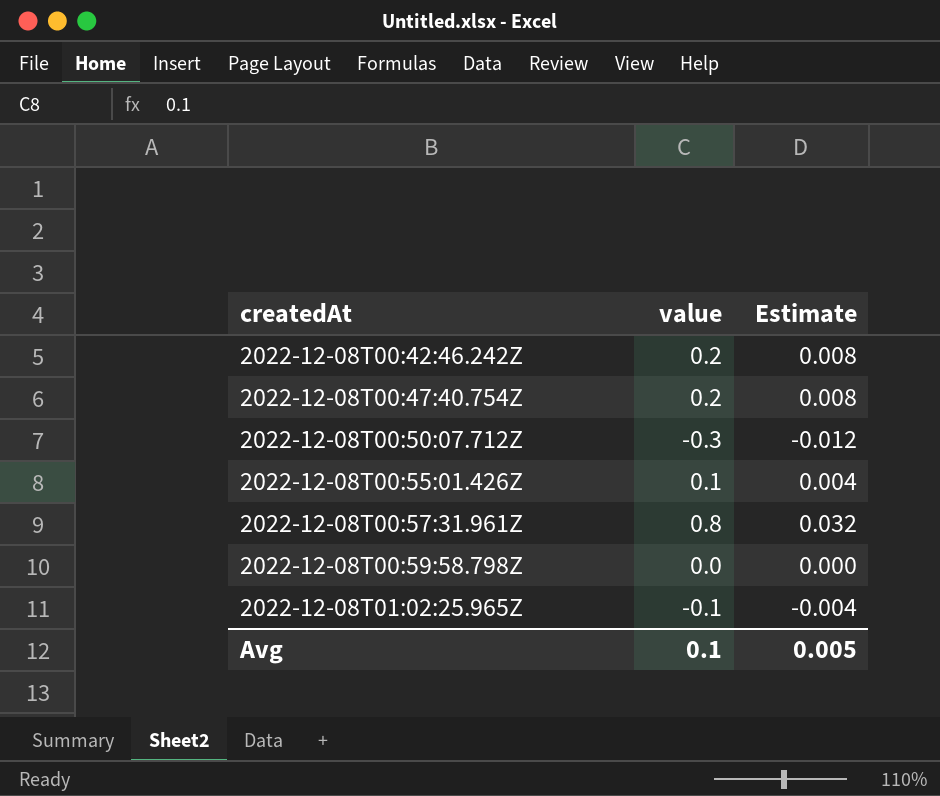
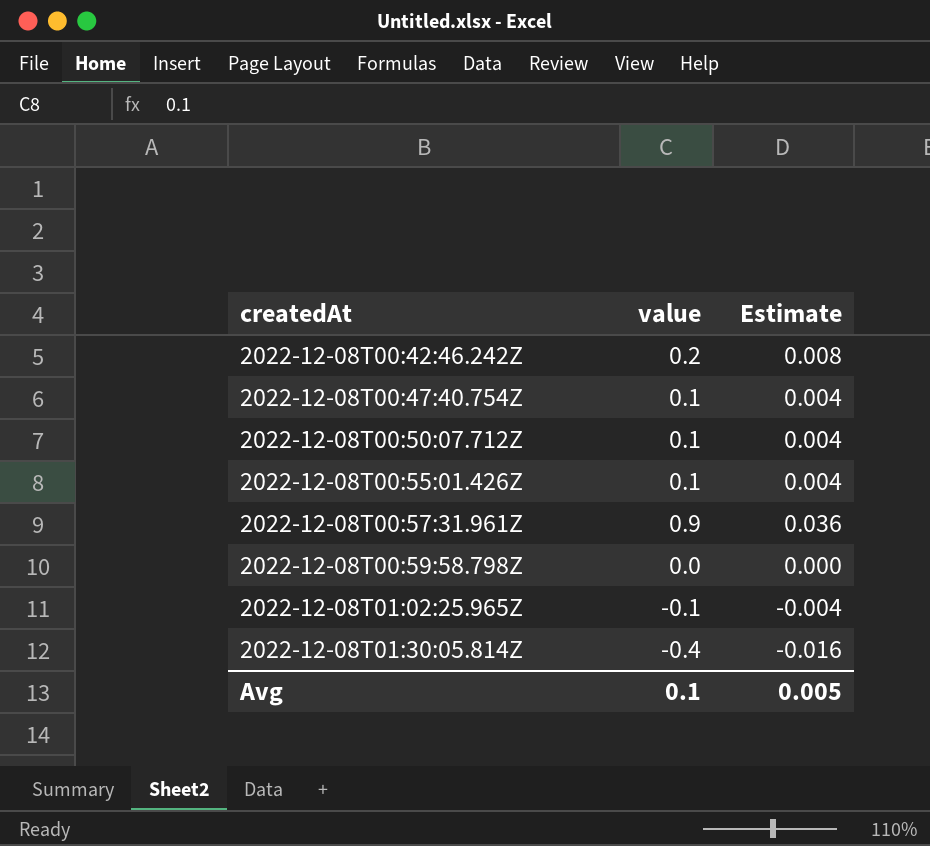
2022-12-08T00:47:40.754Z | value: 0.2 -> 0.1
2022-12-08T00:47:40.754Z | Estimate: 0.008 -> 0.004
2022-12-08T00:50:07.712Z | value: -0.3 -> 0.1
2022-12-08T00:50:07.712Z | Estimate: -0.012 -> 0.004
2022-12-08T00:57:31.961Z | value: 0.8 -> 0.9
2022-12-08T00:57:31.961Z | Estimate: 0.032 -> 0.036
row 2022-12-08T01:30:05.814Z: none -> -0.4 | -0.016

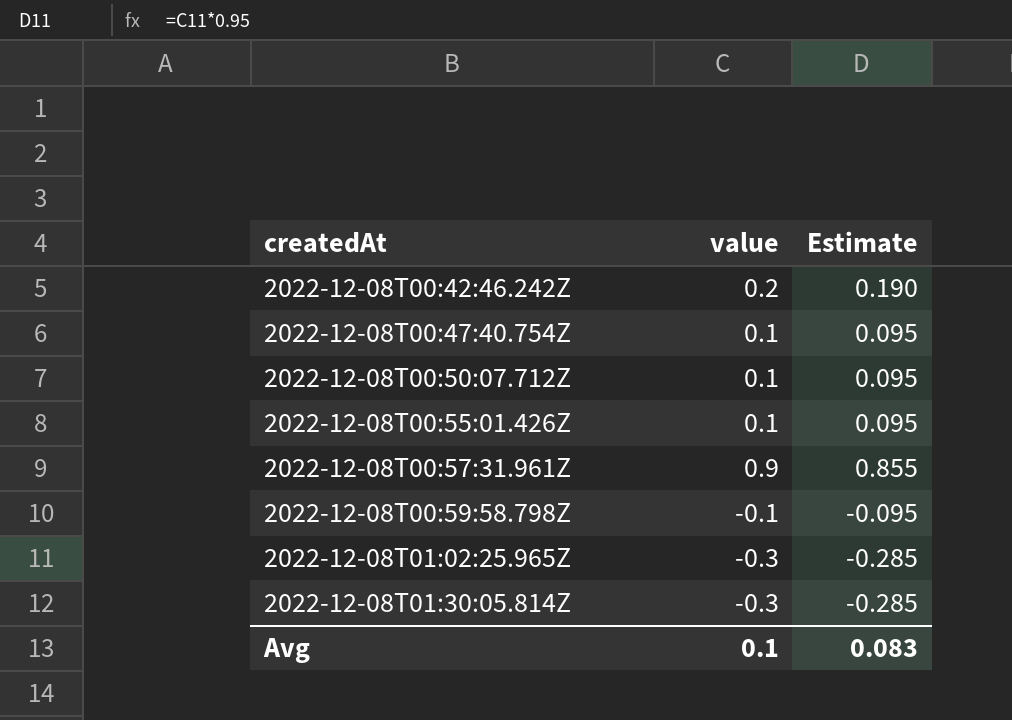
column Estimate | formula: [value] * 0.04 -> [value] * 0.95
2022-12-08T00:59:58.798Z | value: 0.0 -> -0.1
2022-12-08T01:02:25.965Z | value: -0.1 -> -0.3
2022-12-08T01:30:05.814Z | value: -0.4 -> -0.3
Avg | Estimate: 0.005 -> 0.083

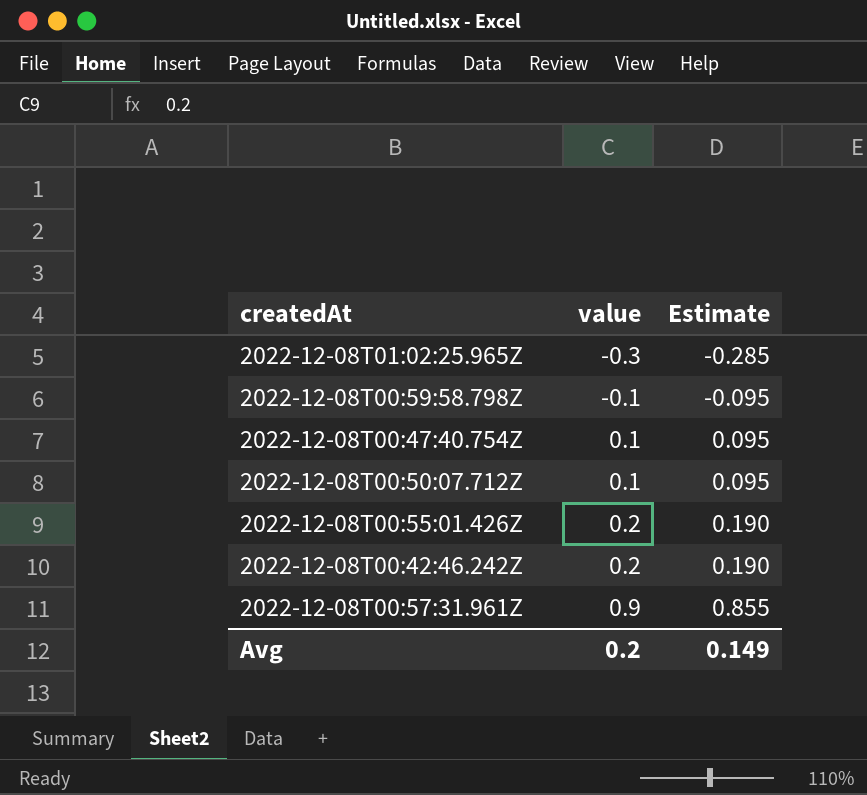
row order: createdAt ascending -> value ascending
row 2022-12-08T01:30:05.814Z: -0.3 | -0.285 -> none
2022-12-08T00:55:01.426Z | value: 0.1 -> 0.2
2022-12-08T00:55:01.426Z | Estimate: 0.095 -> 0.190
Avg | value: 0.1 -> 0.2
Avg | Estimate: 0.083 -> 0.149

